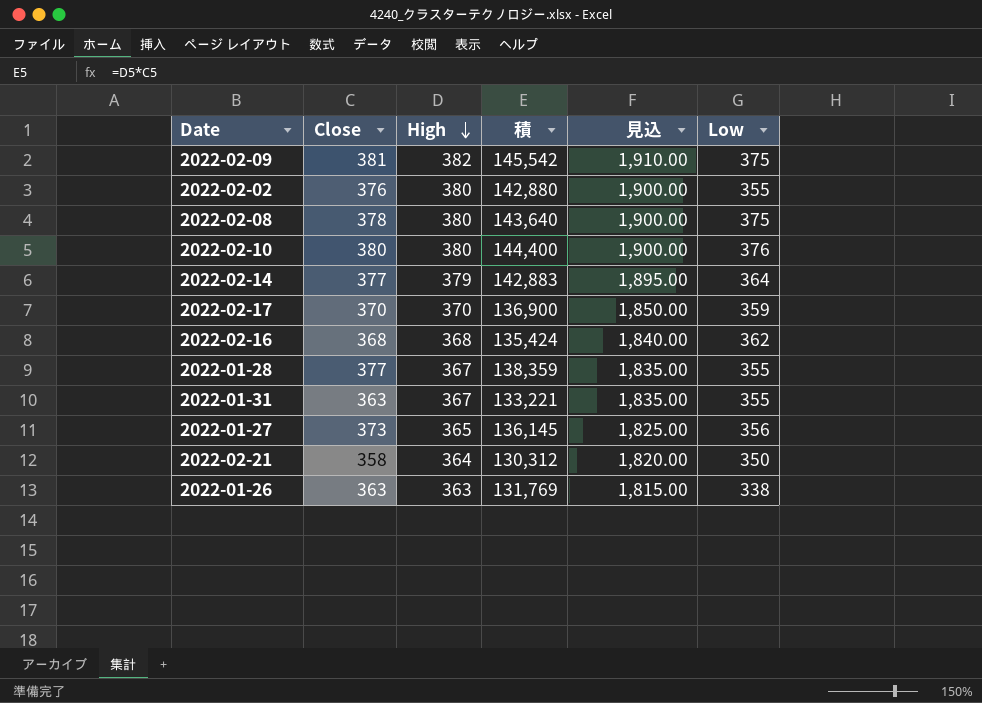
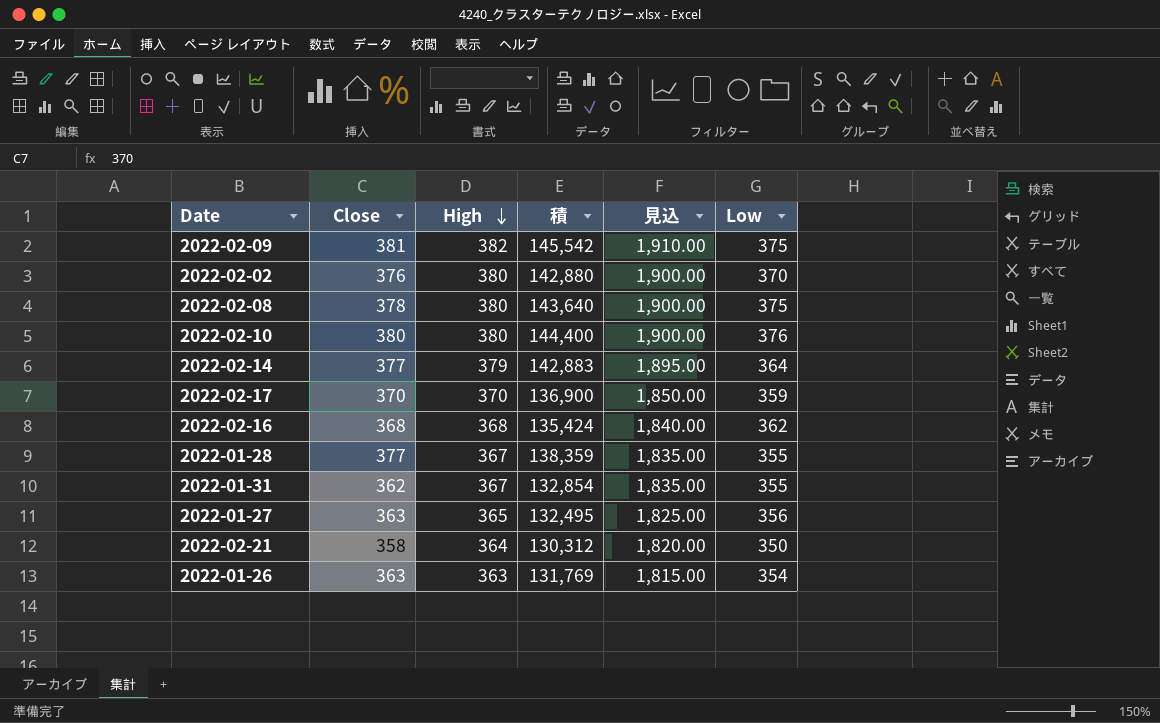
2022-02-02 | Low: 355 -> 370
2022-01-31 | Close: 363 -> 362
2022-01-31 | 積: 133,221 -> 132,854
2022-01-27 | Close: 373 -> 363
2022-01-27 | 積: 136,145 -> 132,495
2022-01-26 | Low: 338 -> 354

